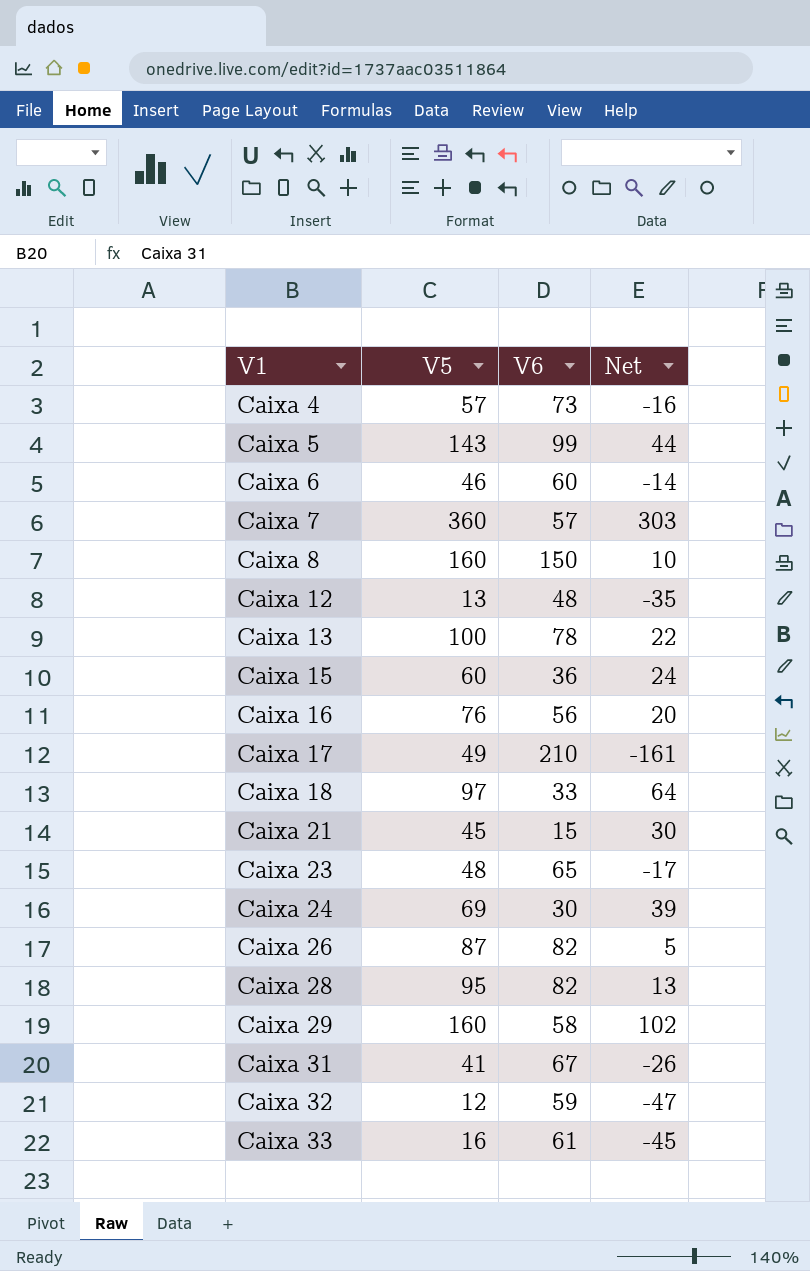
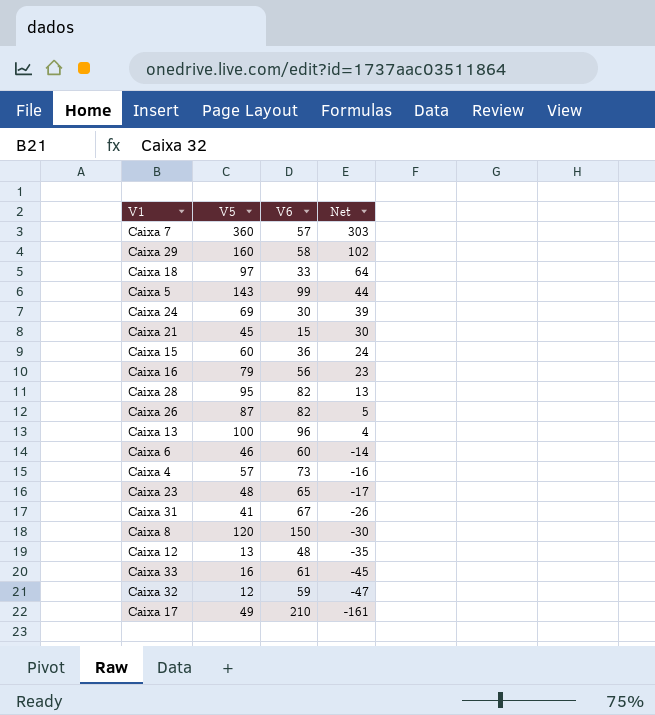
row order: V1 ascending -> Net descending
Caixa 16 | V5: 76 -> 79
Caixa 16 | Net: 20 -> 23
Caixa 13 | V6: 78 -> 96
Caixa 13 | Net: 22 -> 4
Caixa 8 | V5: 160 -> 120
Caixa 8 | Net: 10 -> -30

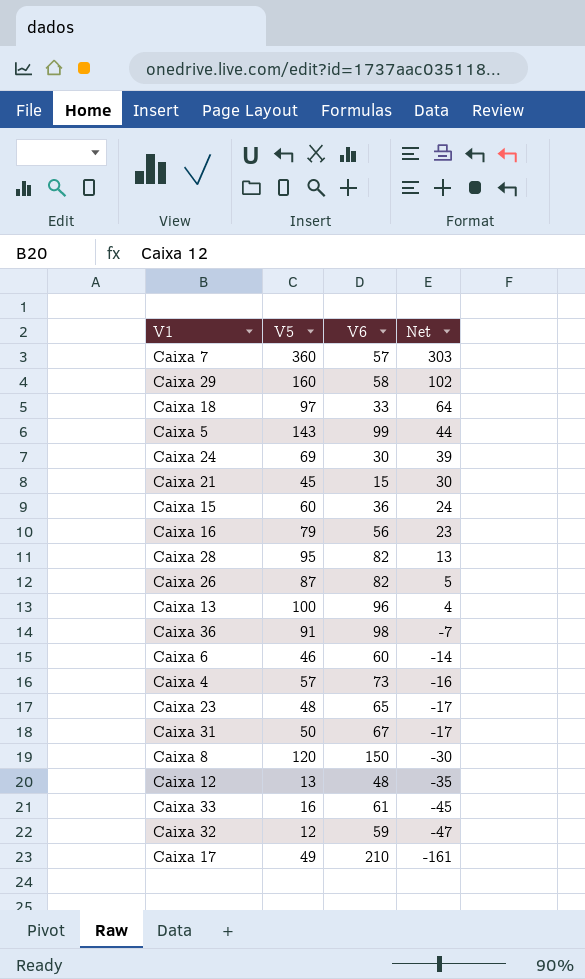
row Caixa 36: none -> 91 | 98 | -7
Caixa 31 | V5: 41 -> 50
Caixa 31 | Net: -26 -> -17

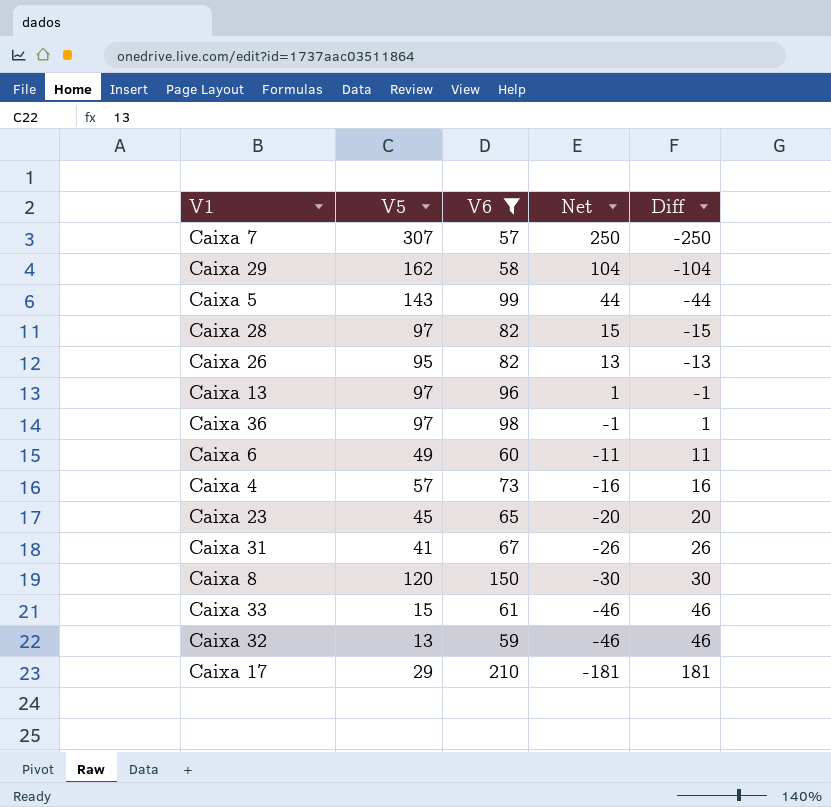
filter: none -> V6 >= 57
column Diff | formula: none -> [V6] - [V5]
Caixa 7 | V5: 360 -> 307
Caixa 7 | Net: 303 -> 250
Caixa 29 | V5: 160 -> 162
Caixa 29 | Net: 102 -> 104
Caixa 28 | V5: 95 -> 97
Caixa 28 | Net: 13 -> 15
Caixa 26 | V5: 87 -> 95
Caixa 26 | Net: 5 -> 13
Caixa 13 | V5: 100 -> 97
Caixa 13 | Net: 4 -> 1
Caixa 36 | V5: 91 -> 97
Caixa 36 | Net: -7 -> -1
Caixa 6 | V5: 46 -> 49
Caixa 6 | Net: -14 -> -11
Caixa 23 | V5: 48 -> 45
Caixa 23 | Net: -17 -> -20
Caixa 31 | V5: 50 -> 41
Caixa 31 | Net: -17 -> -26
Caixa 33 | V5: 16 -> 15
Caixa 33 | Net: -45 -> -46
Caixa 32 | V5: 12 -> 13
Caixa 32 | Net: -47 -> -46
Caixa 17 | V5: 49 -> 29
Caixa 17 | Net: -161 -> -181

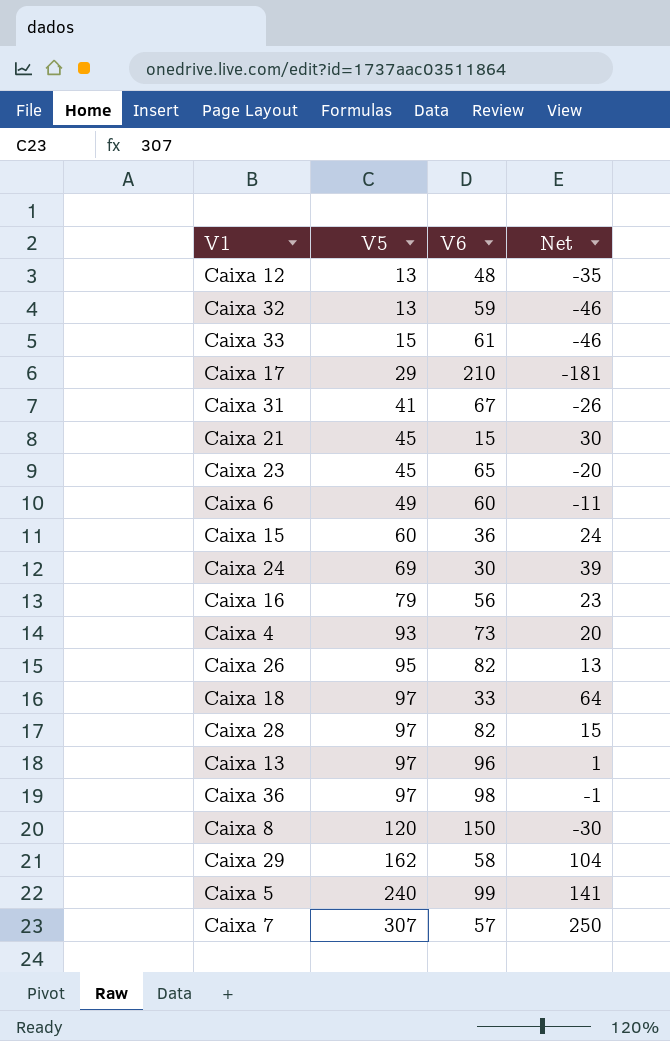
filter: V6 >= 57 -> none
row order: Net descending -> V5 ascending
column Diff | formula: [V6] - [V5] -> none
Caixa 4 | V5: 57 -> 93
Caixa 4 | Net: -16 -> 20
Caixa 5 | V5: 143 -> 240
Caixa 5 | Net: 44 -> 141

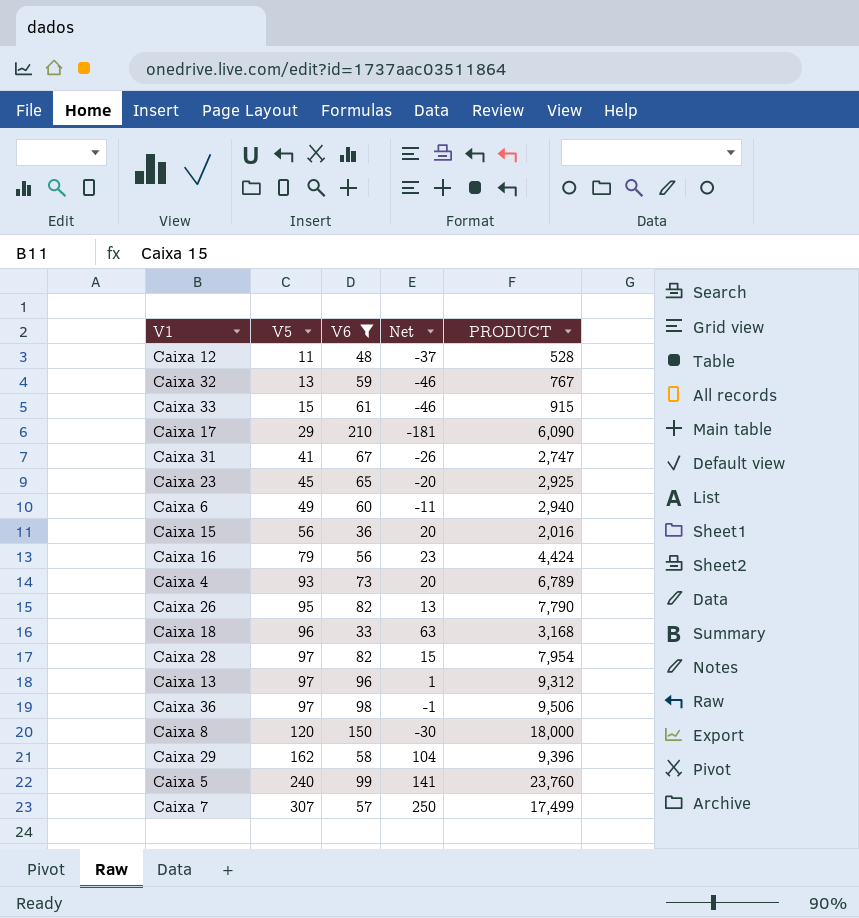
filter: none -> V6 >= 33
column PRODUCT | formula: none -> [V5] * [V6]
Caixa 12 | V5: 13 -> 11
Caixa 12 | Net: -35 -> -37
Caixa 15 | V5: 60 -> 56
Caixa 15 | Net: 24 -> 20
Caixa 18 | V5: 97 -> 96
Caixa 18 | Net: 64 -> 63

